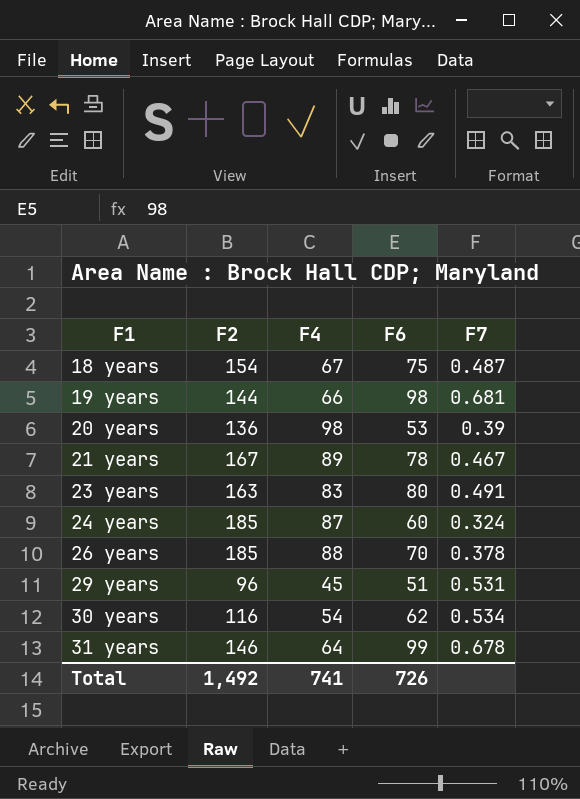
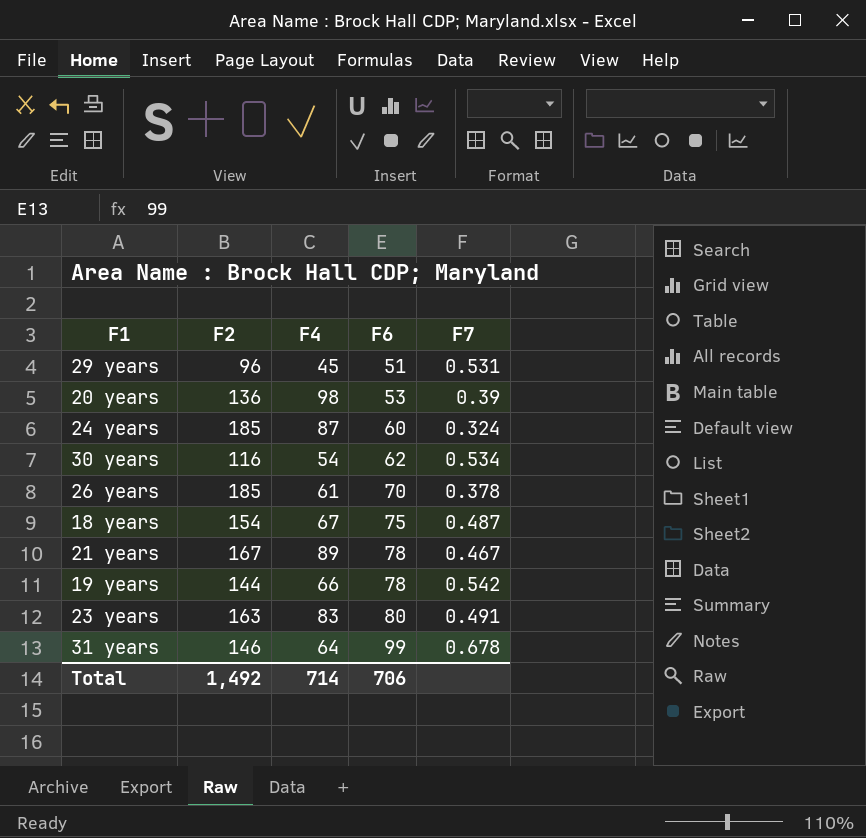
row order: F1 ascending -> F6 ascending
26 years | F4: 88 -> 61
19 years | F6: 98 -> 78
19 years | F7: 0.681 -> 0.542
Total | F4: 741 -> 714
Total | F6: 726 -> 706

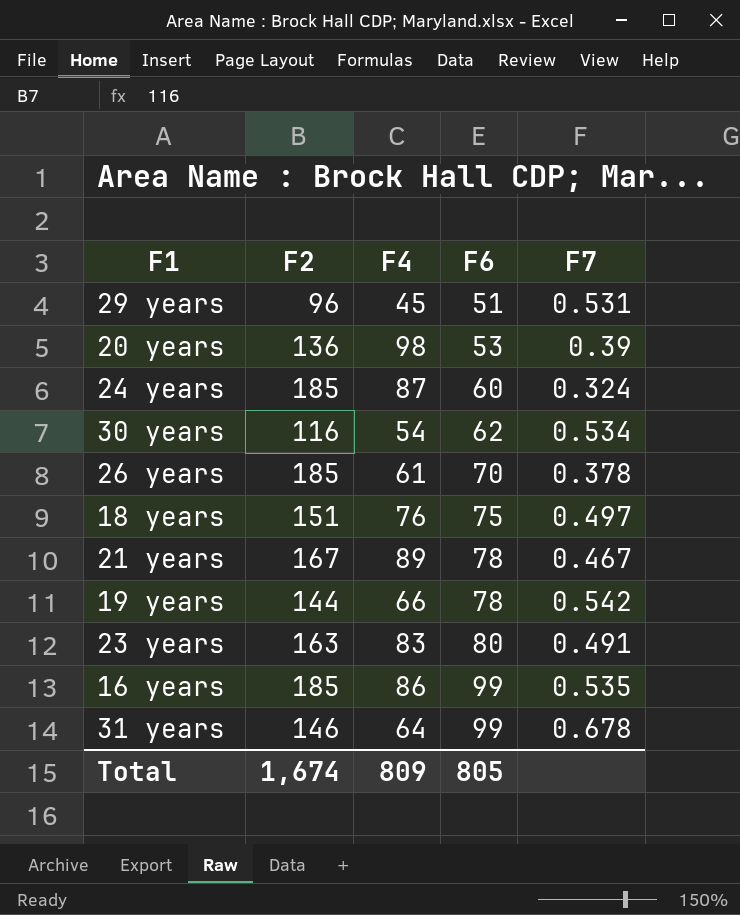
18 years | F2: 154 -> 151
18 years | F4: 67 -> 76
18 years | F7: 0.487 -> 0.497
row 16 years: none -> 185 | 86 | 99 | 0.535
Total | F2: 1,492 -> 1,674
Total | F4: 714 -> 809
Total | F6: 706 -> 805

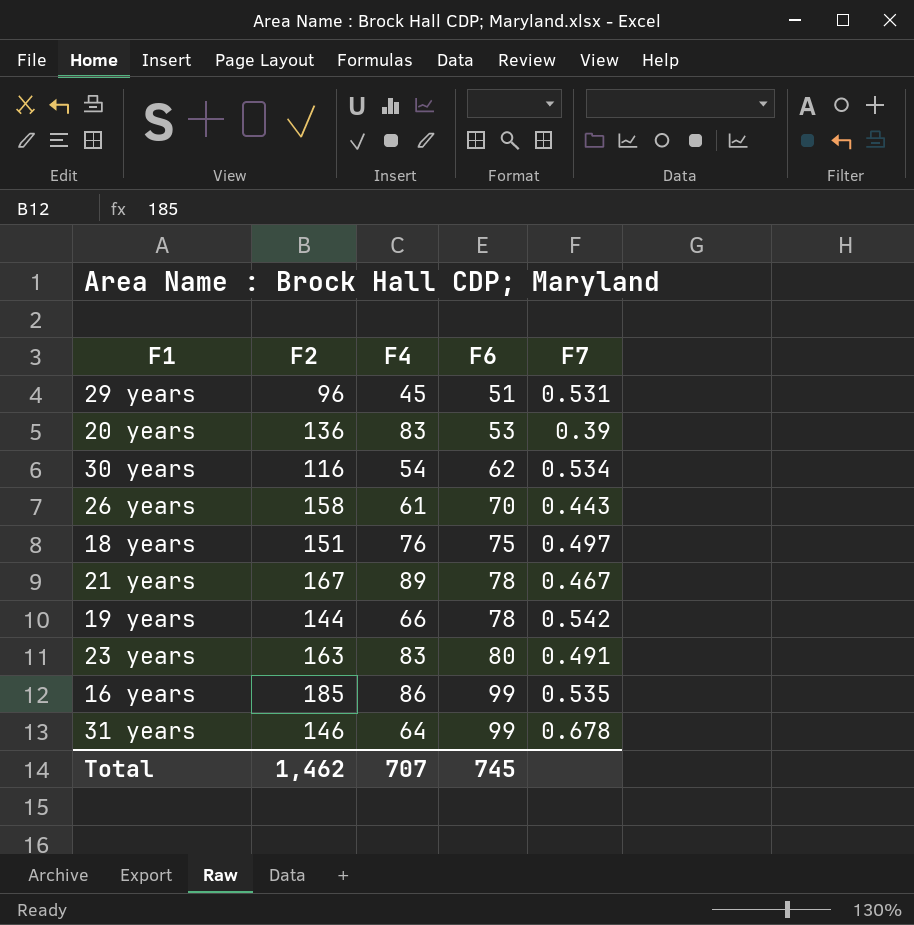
row 24 years: 185 | 87 | 60 | 0.324 -> none
20 years | F4: 98 -> 83
26 years | F2: 185 -> 158
26 years | F7: 0.378 -> 0.443
Total | F2: 1,674 -> 1,462
Total | F4: 809 -> 707
Total | F6: 805 -> 745

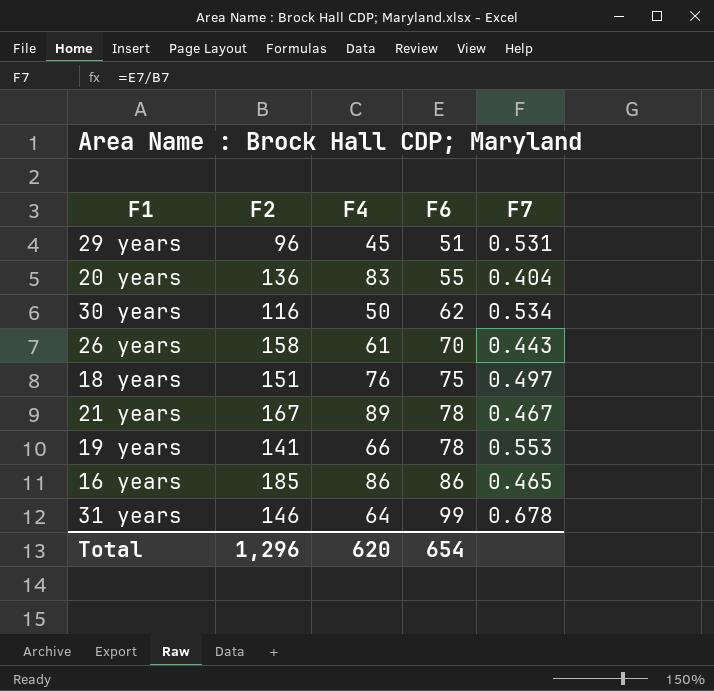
row 23 years: 163 | 83 | 80 | 0.491 -> none
20 years | F6: 53 -> 55
20 years | F7: 0.39 -> 0.404
30 years | F4: 54 -> 50
19 years | F2: 144 -> 141
19 years | F7: 0.542 -> 0.553
16 years | F6: 99 -> 86
16 years | F7: 0.535 -> 0.465
Total | F2: 1,462 -> 1,296
Total | F4: 707 -> 620
Total | F6: 745 -> 654

